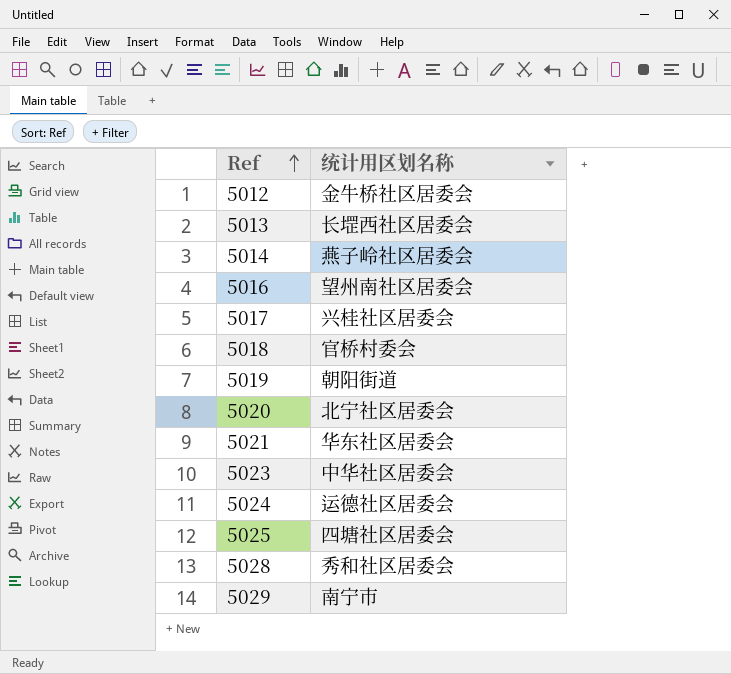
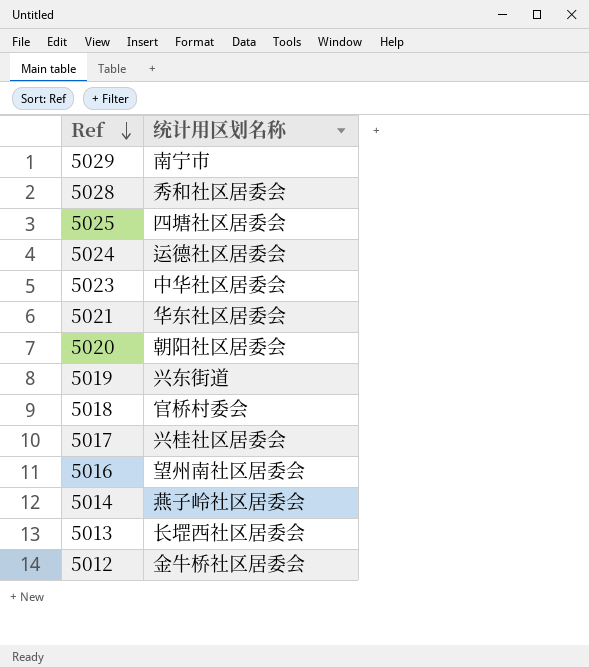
row order: Ref ascending -> Ref descending
5020 | 统计用区划名称: 北宁社区居委会 -> 朝阳社区居委会
5019 | 统计用区划名称: 朝阳街道 -> 兴东街道

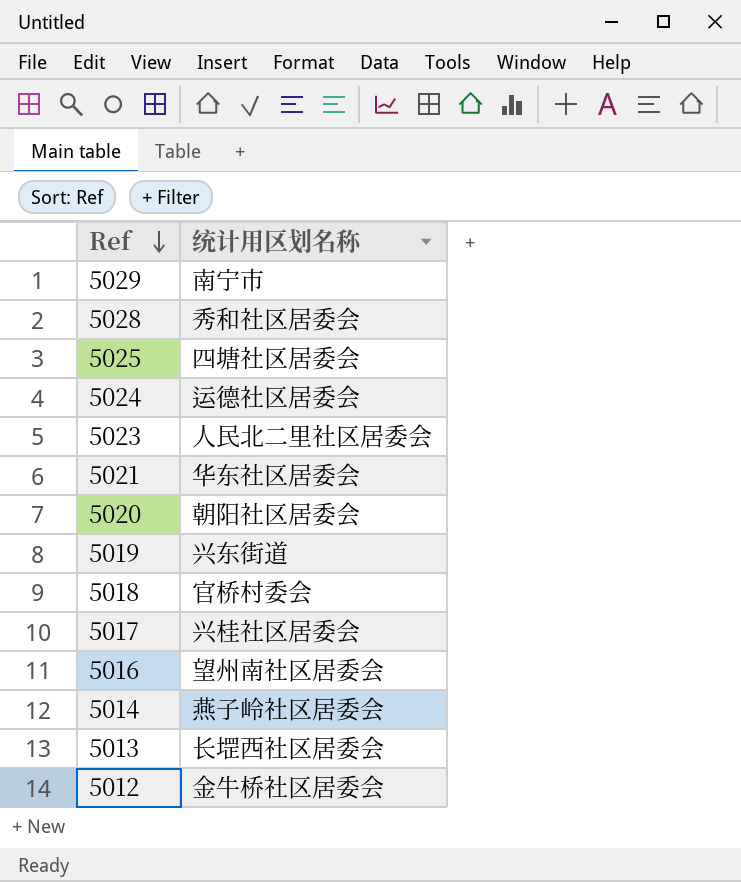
5023 | 统计用区划名称: 中华社区居委会 -> 人民北二里社区居委会

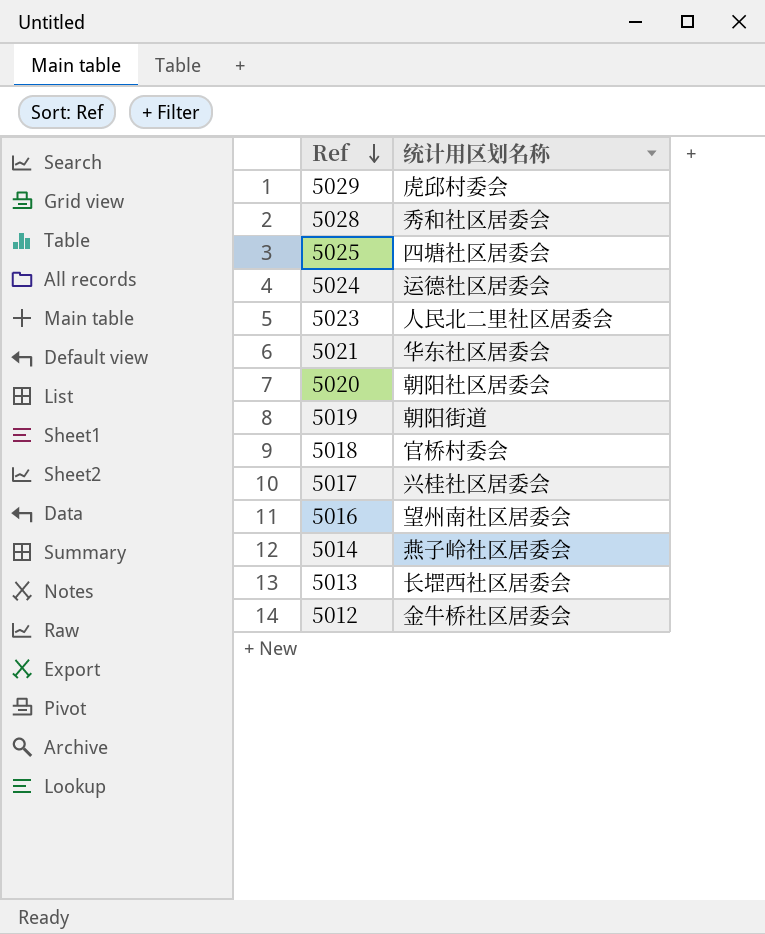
5029 | 统计用区划名称: 南宁市 -> 虎邱村委会
5019 | 统计用区划名称: 兴东街道 -> 朝阳街道

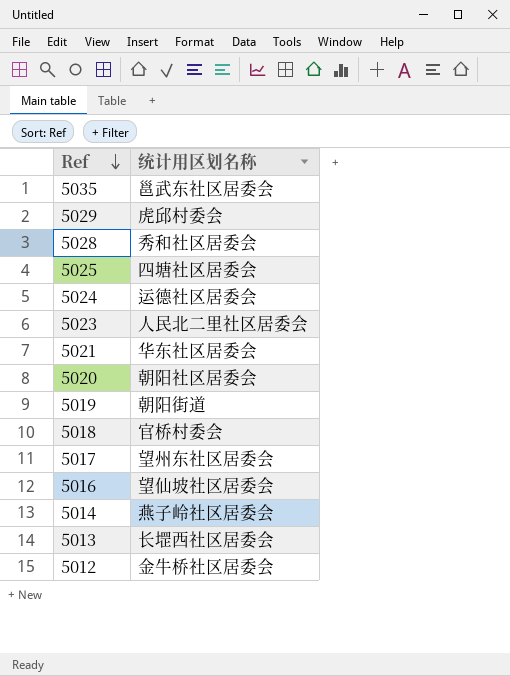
row 5035: none -> 邕武东社区居委会
5017 | 统计用区划名称: 兴桂社区居委会 -> 望州东社区居委会
5016 | 统计用区划名称: 望州南社区居委会 -> 望仙坡社区居委会

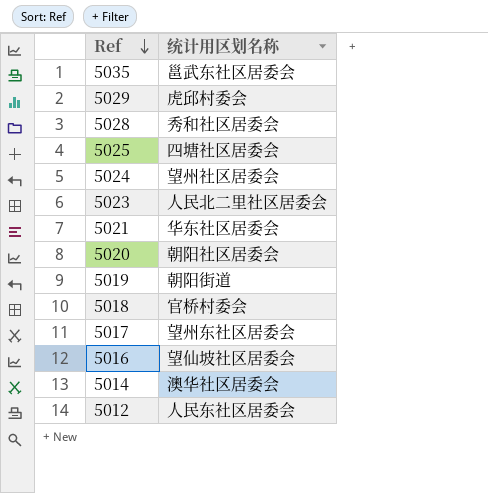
row 5013: 长堽西社区居委会 -> none
5024 | 统计用区划名称: 运德社区居委会 -> 望州社区居委会
5014 | 统计用区划名称: 燕子岭社区居委会 -> 澳华社区居委会
5012 | 统计用区划名称: 金牛桥社区居委会 -> 人民东社区居委会

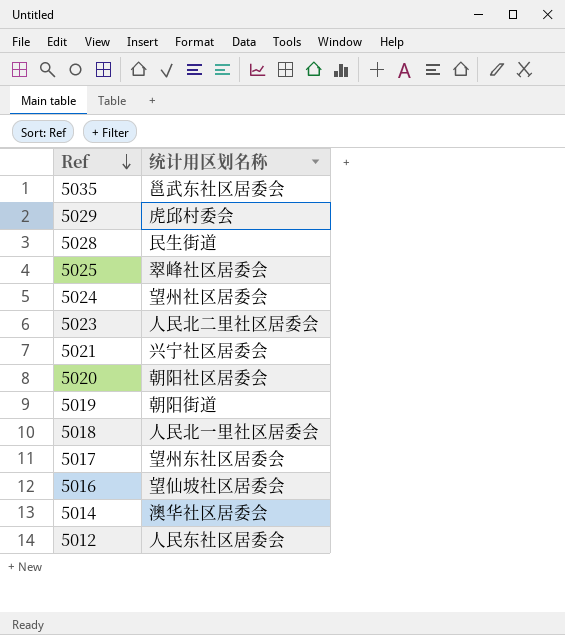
5028 | 统计用区划名称: 秀和社区居委会 -> 民生街道
5025 | 统计用区划名称: 四塘社区居委会 -> 翠峰社区居委会
5021 | 统计用区划名称: 华东社区居委会 -> 兴宁社区居委会
5018 | 统计用区划名称: 官桥村委会 -> 人民北一里社区居委会

